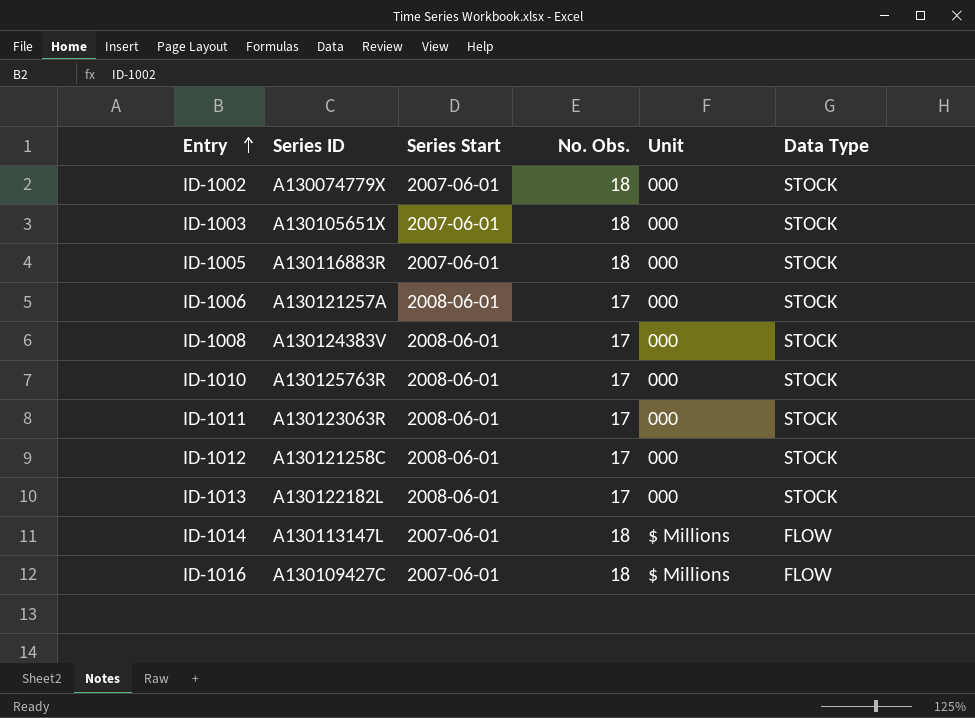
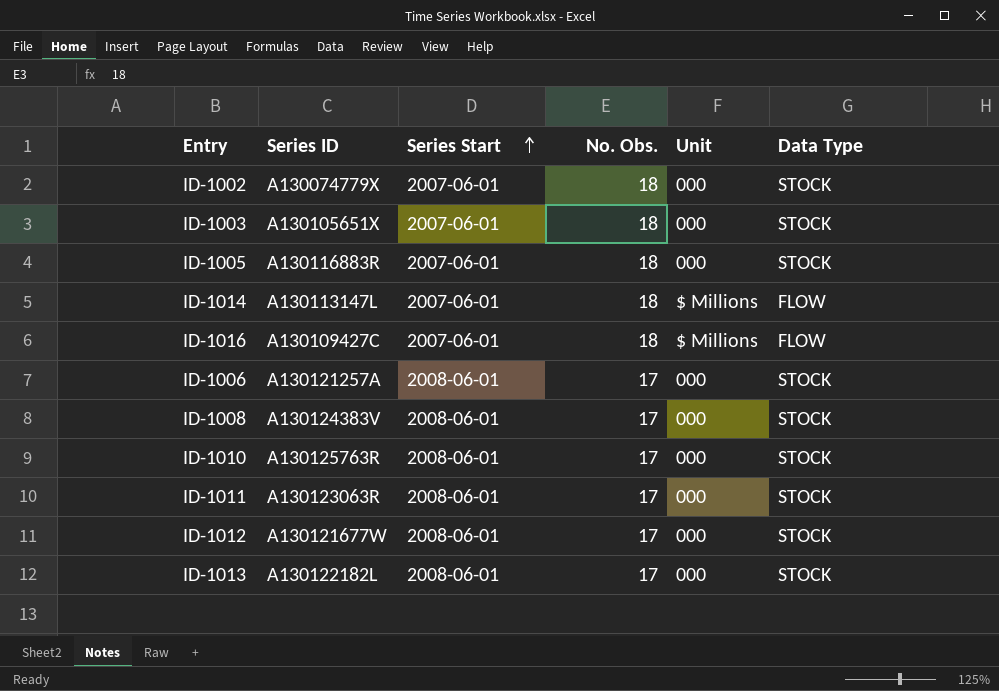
row order: Entry ascending -> Series Start ascending
ID-1012 | Series ID: A130121258C -> A130121677W

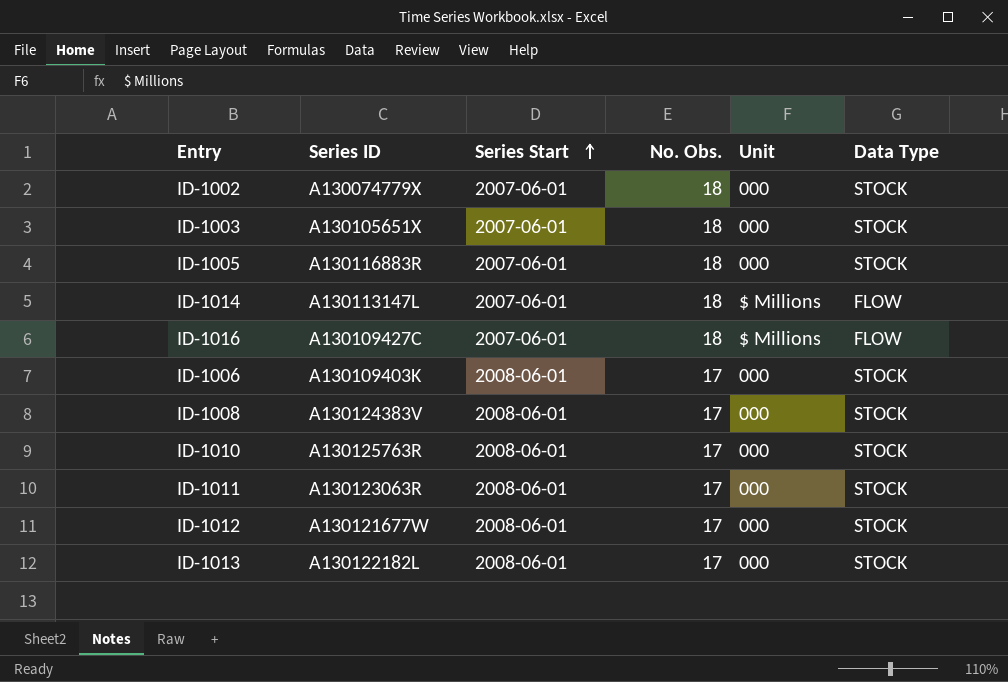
ID-1006 | Series ID: A130121257A -> A130109403K

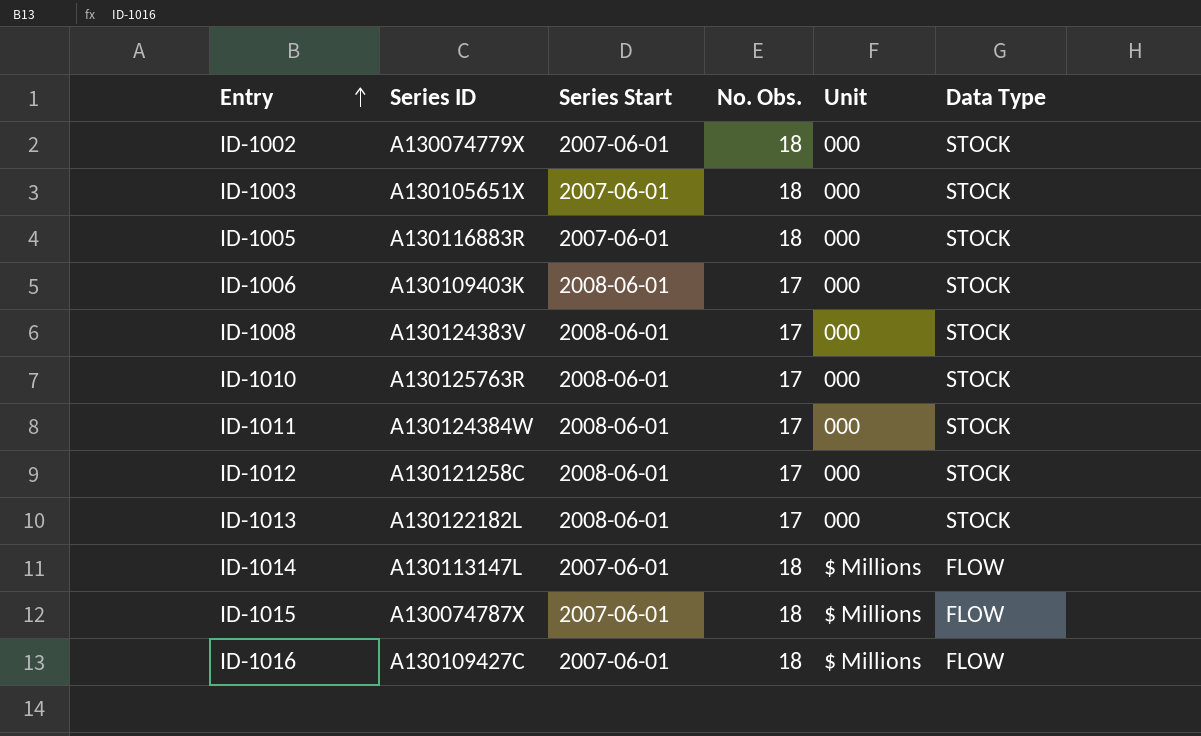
row order: Series Start ascending -> Entry ascending
ID-1011 | Series ID: A130123063R -> A130124384W
ID-1012 | Series ID: A130121677W -> A130121258C
row ID-1015: none -> A130074787X | 2007-06-01 | 18 | $ Millions | FLOW

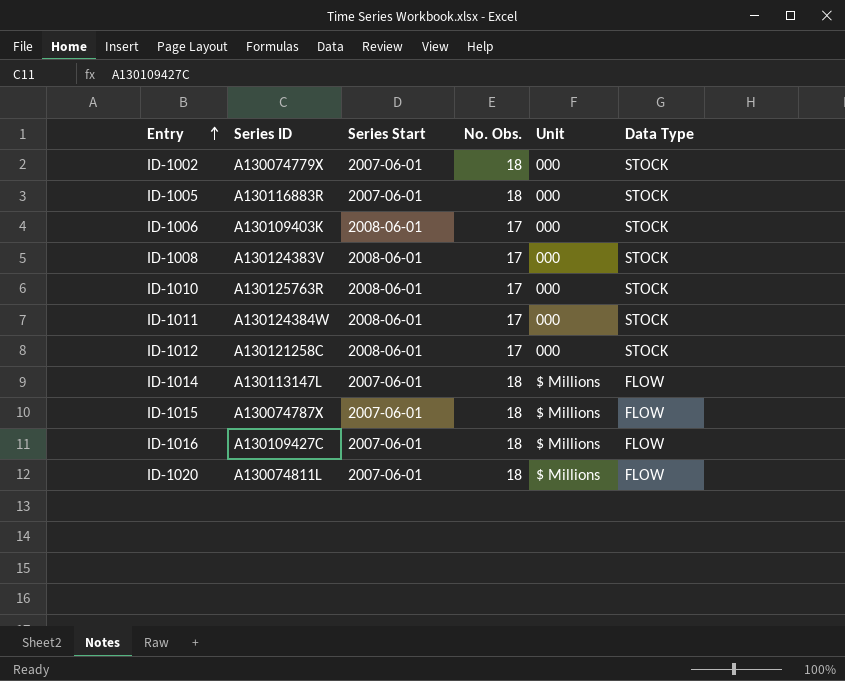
row ID-1003: A130105651X | 2007-06-01 | 18 | 000 | STOCK -> none
row ID-1013: A130122182L | 2008-06-01 | 17 | 000 | STOCK -> none
row ID-1020: none -> A130074811L | 2007-06-01 | 18 | $ Millions | FLOW

